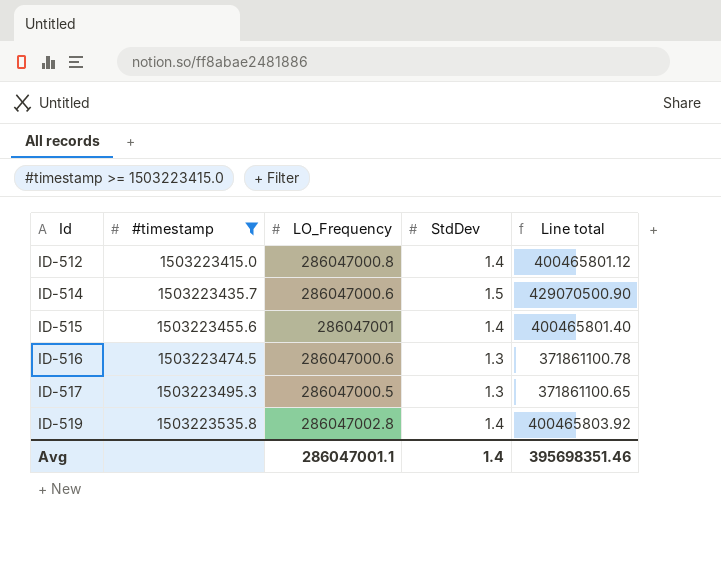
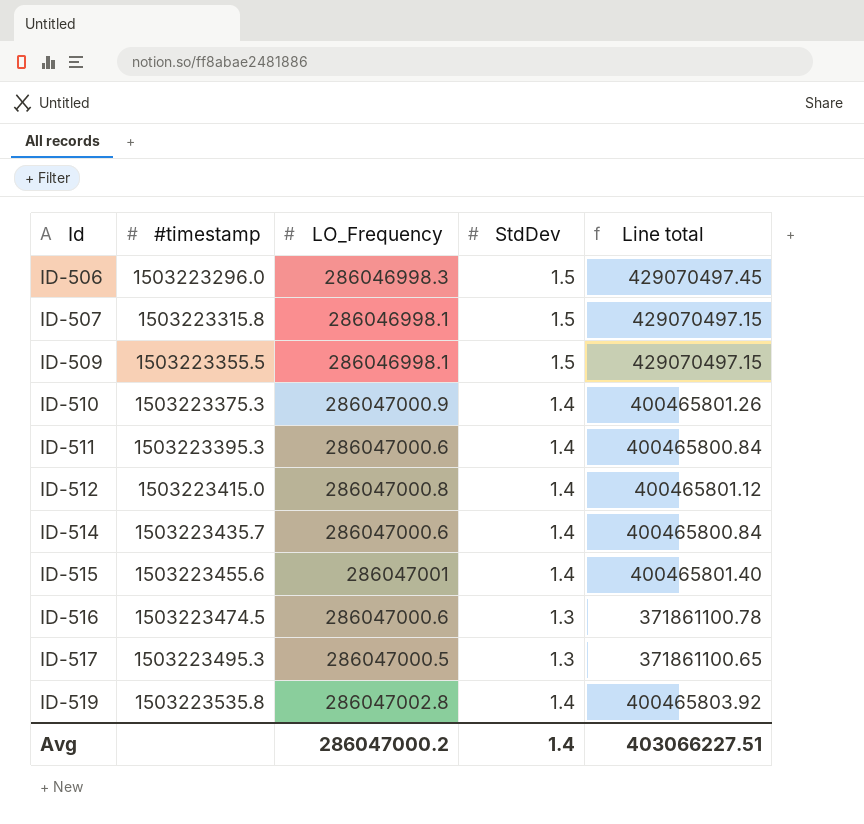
filter: #timestamp >= 1503223415.0 -> none
ID-514 | StdDev: 1.5 -> 1.4
ID-514 | Line total: 429070500.90 -> 400465800.84
Avg | LO_Frequency: 286047001.1 -> 286047000.2
Avg | Line total: 395698351.46 -> 403066227.51

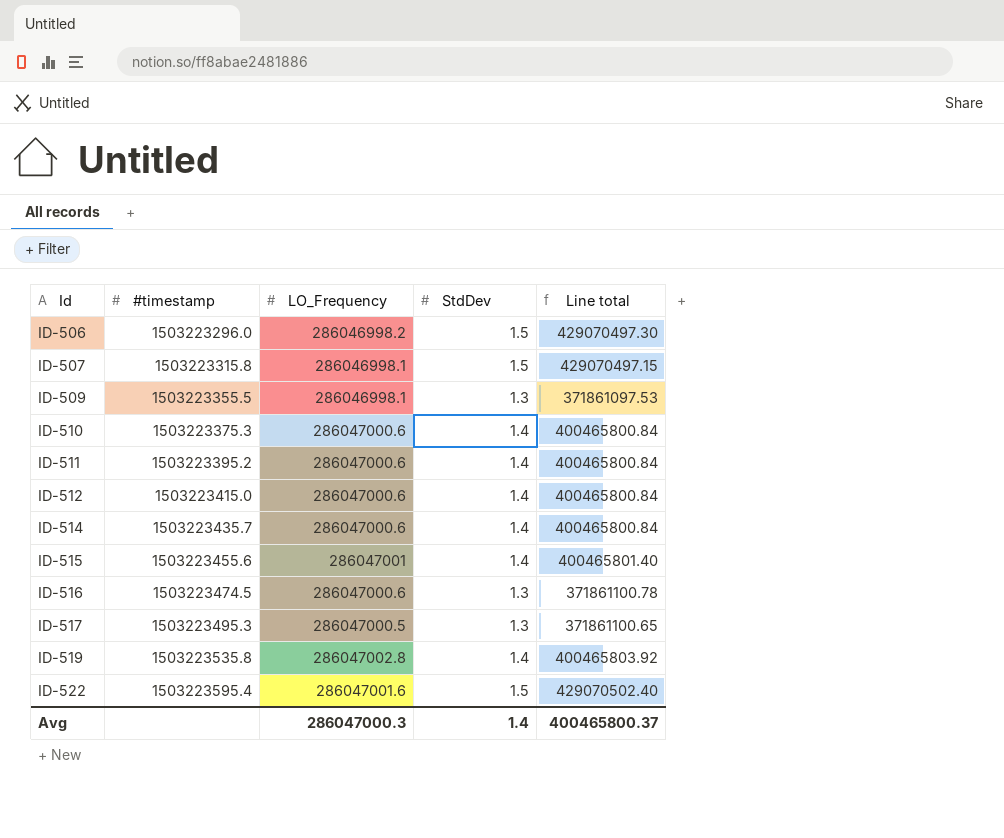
ID-506 | LO_Frequency: 286046998.3 -> 286046998.2
ID-506 | Line total: 429070497.45 -> 429070497.30
ID-509 | StdDev: 1.5 -> 1.3
ID-509 | Line total: 429070497.15 -> 371861097.53
ID-510 | LO_Frequency: 286047000.9 -> 286047000.6
ID-510 | Line total: 400465801.26 -> 400465800.84
ID-511 | #timestamp: 1503223395.3 -> 1503223395.2
ID-512 | LO_Frequency: 286047000.8 -> 286047000.6
ID-512 | Line total: 400465801.12 -> 400465800.84
row ID-522: none -> 1503223595.4 | 286047001.6 | 1.5 | 429070502.40
Avg | LO_Frequency: 286047000.2 -> 286047000.3
Avg | Line total: 403066227.51 -> 400465800.37

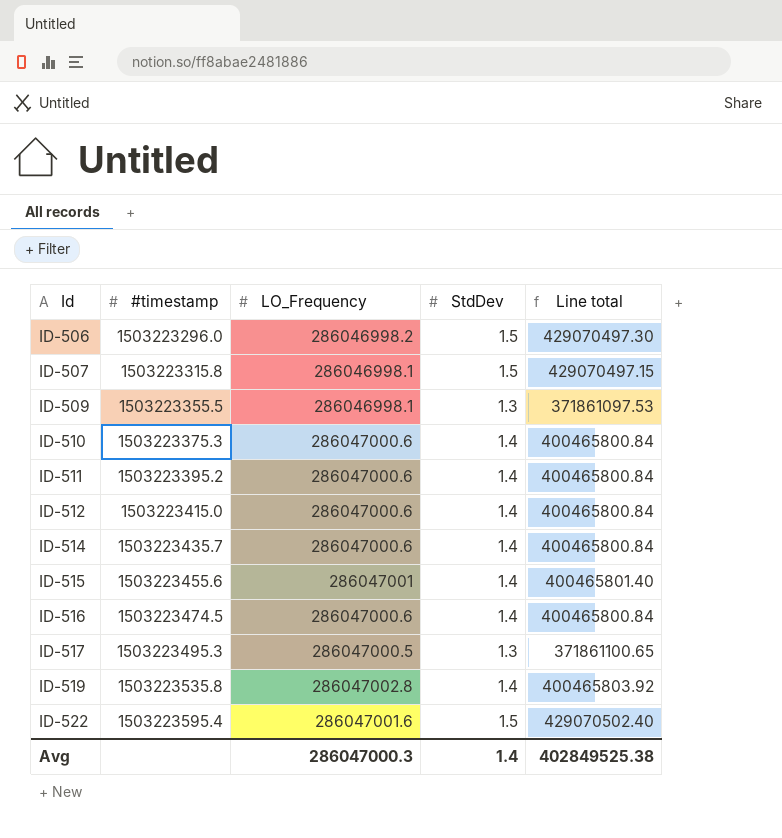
ID-516 | StdDev: 1.3 -> 1.4
ID-516 | Line total: 371861100.78 -> 400465800.84
Avg | Line total: 400465800.37 -> 402849525.38

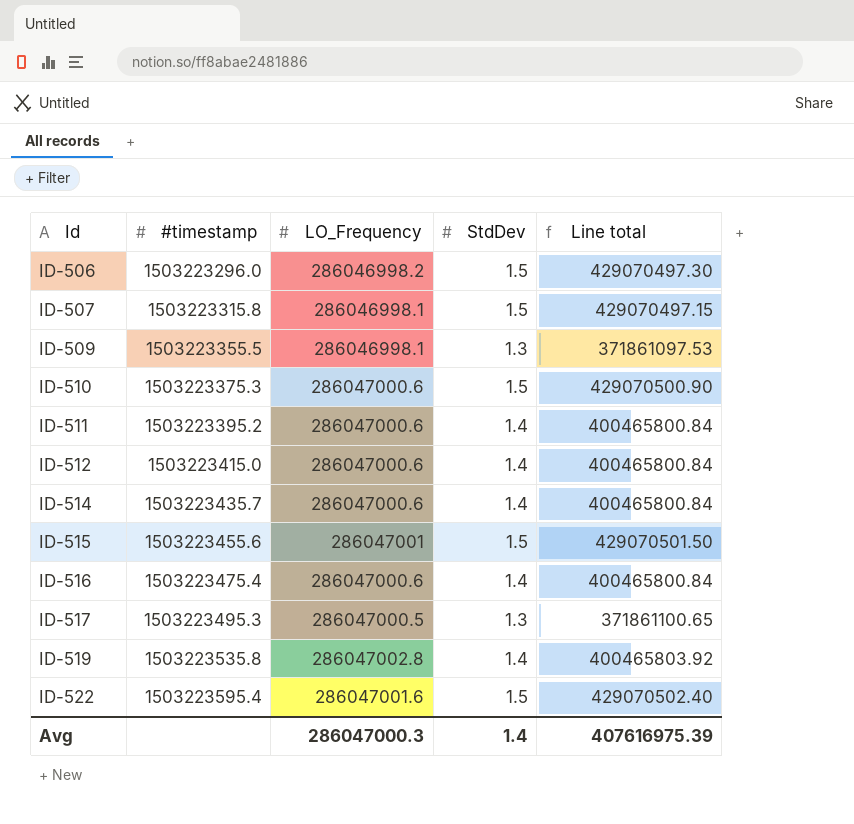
ID-510 | StdDev: 1.4 -> 1.5
ID-510 | Line total: 400465800.84 -> 429070500.90
ID-515 | StdDev: 1.4 -> 1.5
ID-515 | Line total: 400465801.40 -> 429070501.50
ID-516 | #timestamp: 1503223474.5 -> 1503223475.4
Avg | Line total: 402849525.38 -> 407616975.39

